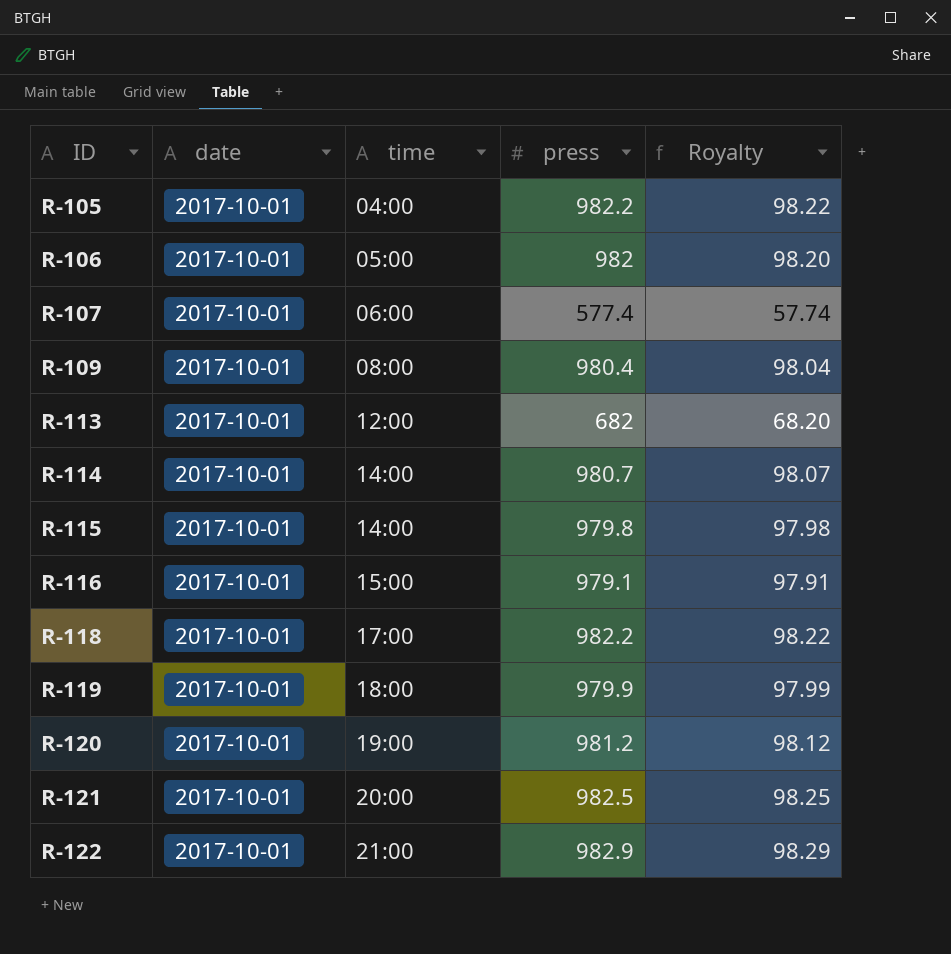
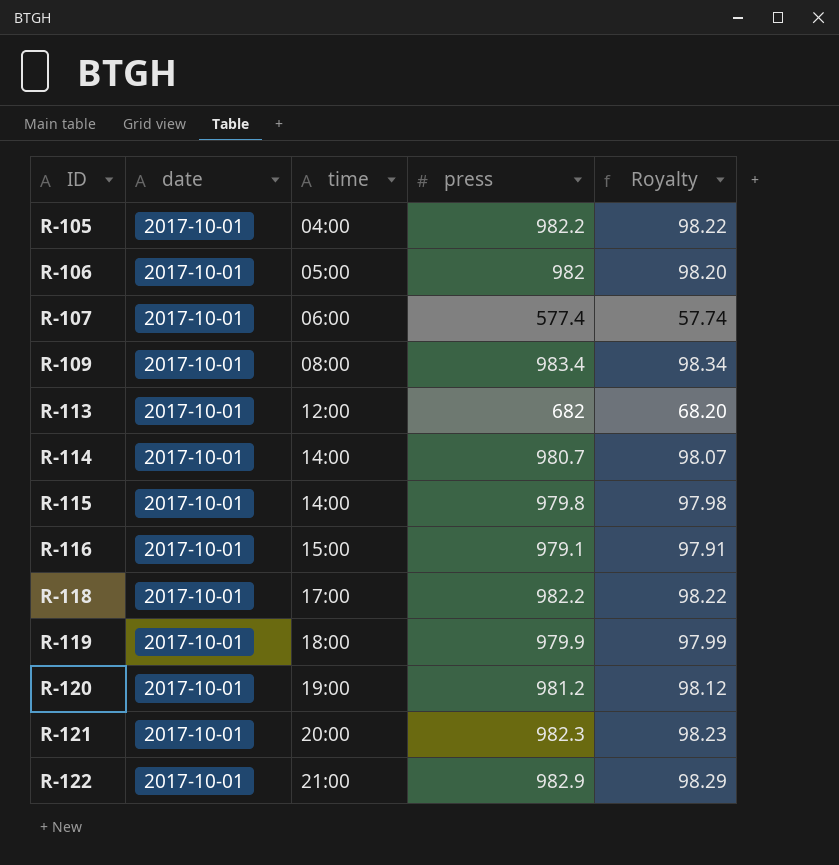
R-109 | press: 980.4 -> 983.4
R-109 | Royalty: 98.04 -> 98.34
R-121 | press: 982.5 -> 982.3
R-121 | Royalty: 98.25 -> 98.23

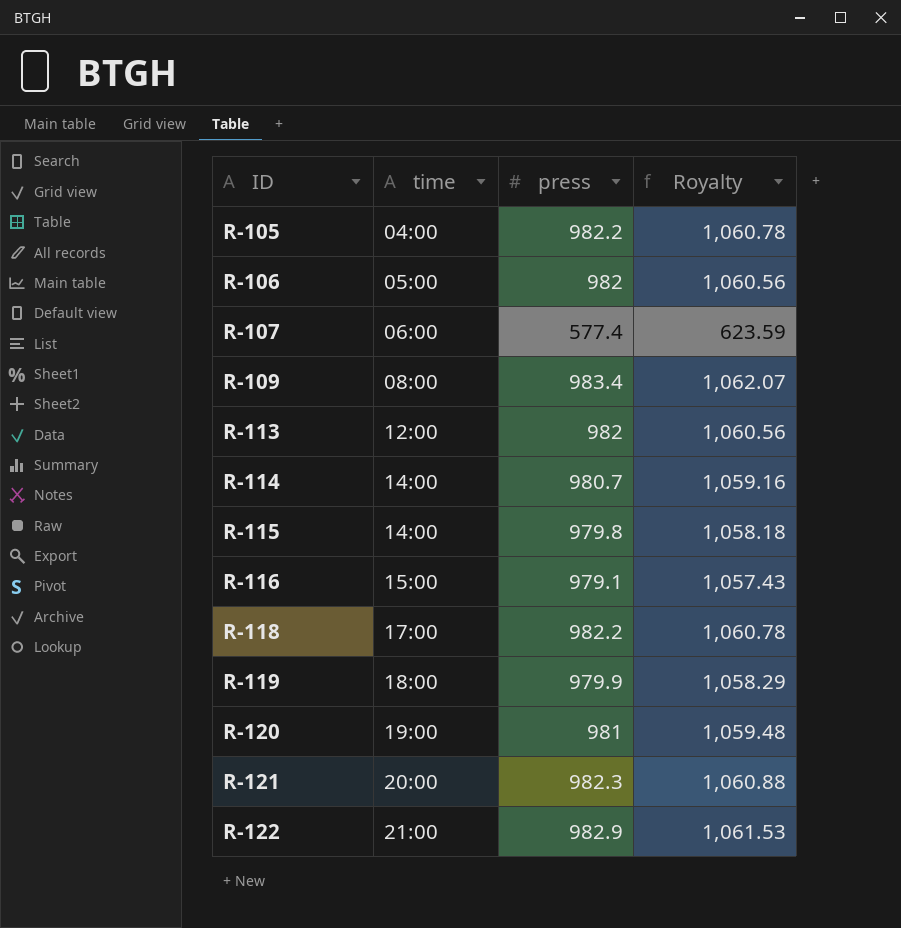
column date | position: 2 -> none
column Royalty | formula: [press] * 0.1 -> [press] * 1.08
R-113 | press: 682 -> 982
R-120 | press: 981.2 -> 981

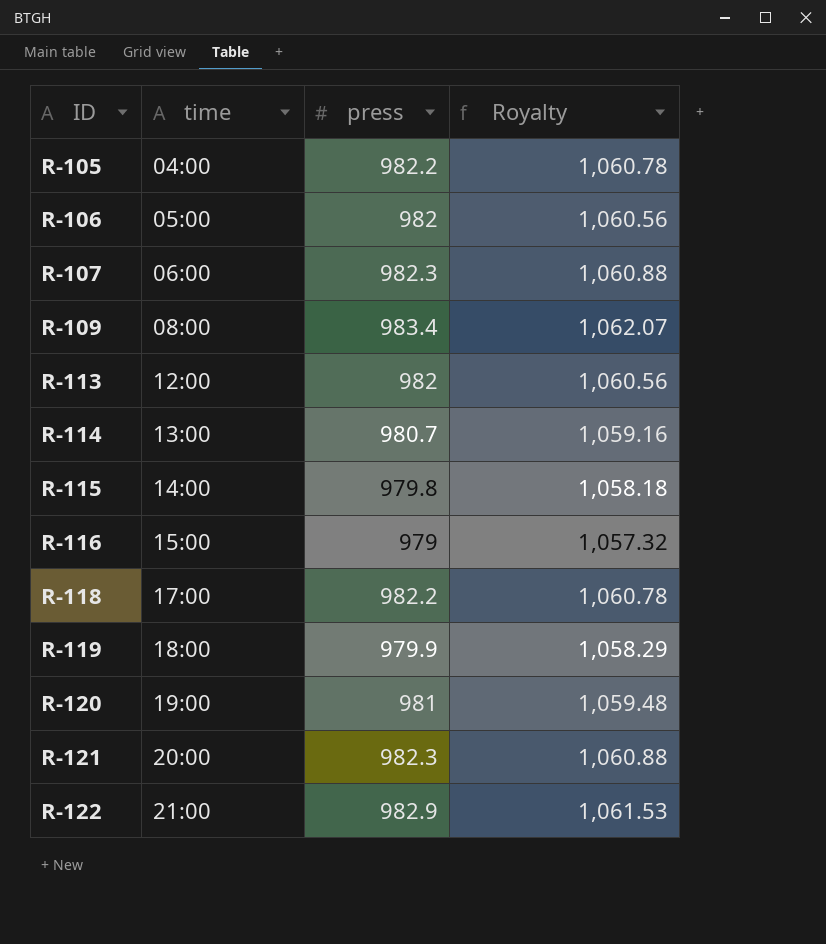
R-107 | press: 577.4 -> 982.3
R-107 | Royalty: 623.59 -> 1,060.88
R-114 | time: 14:00 -> 13:00
R-116 | press: 979.1 -> 979
R-116 | Royalty: 1,057.43 -> 1,057.32

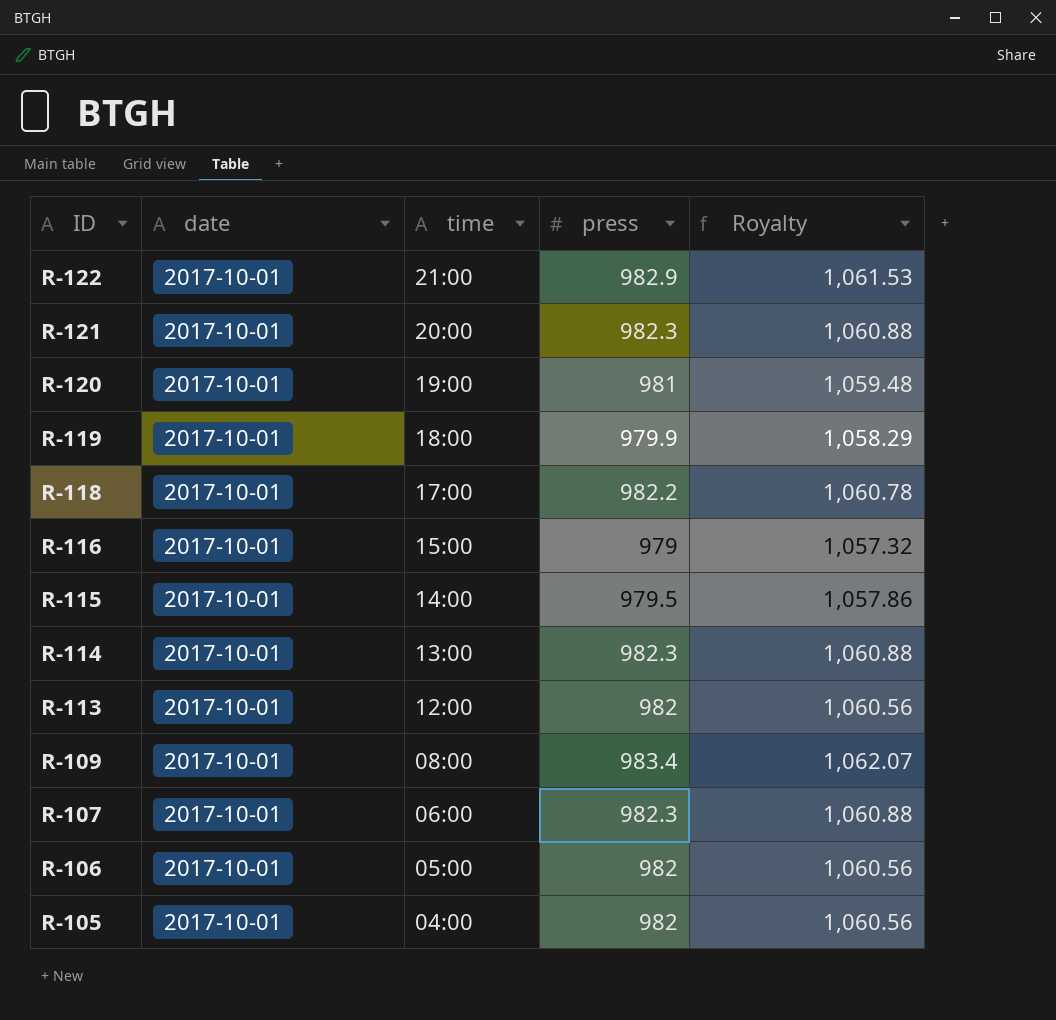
row order: ID ascending -> ID descending
column date | position: none -> 2
R-115 | press: 979.8 -> 979.5
R-115 | Royalty: 1,058.18 -> 1,057.86
R-114 | press: 980.7 -> 982.3
R-114 | Royalty: 1,059.16 -> 1,060.88
R-105 | press: 982.2 -> 982
R-105 | Royalty: 1,060.78 -> 1,060.56

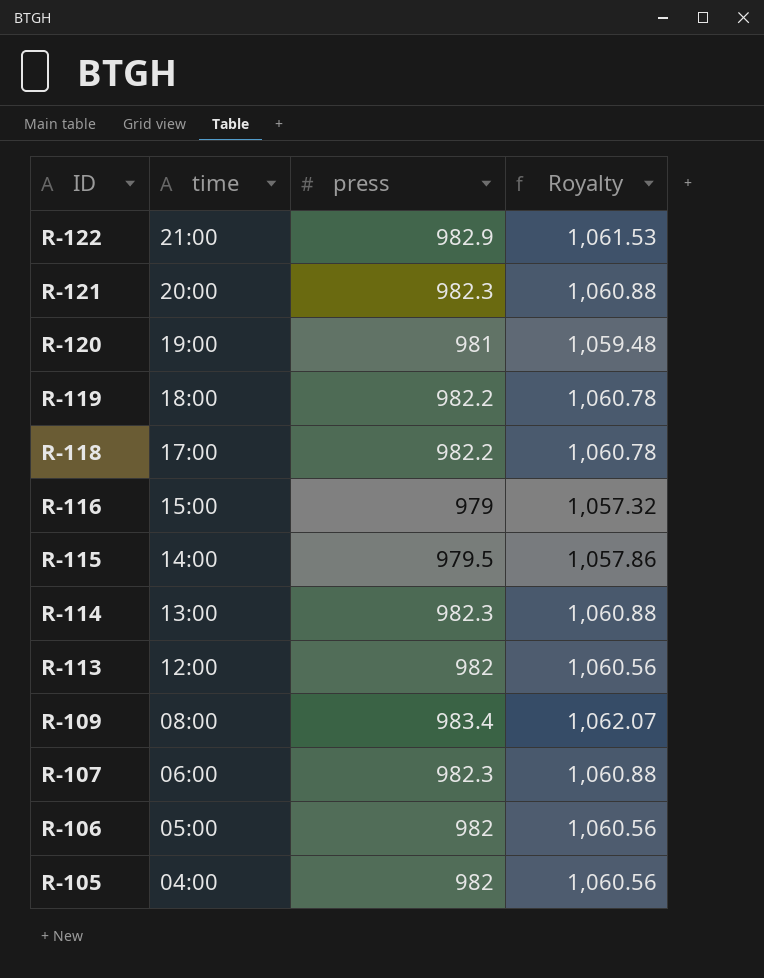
column date | position: 2 -> none
R-119 | press: 979.9 -> 982.2
R-119 | Royalty: 1,058.29 -> 1,060.78

